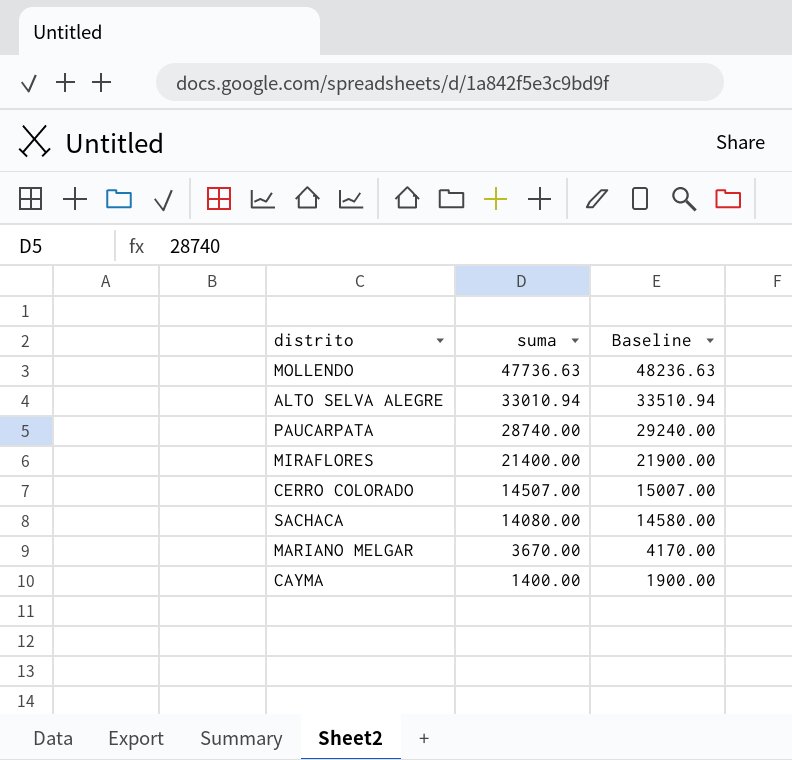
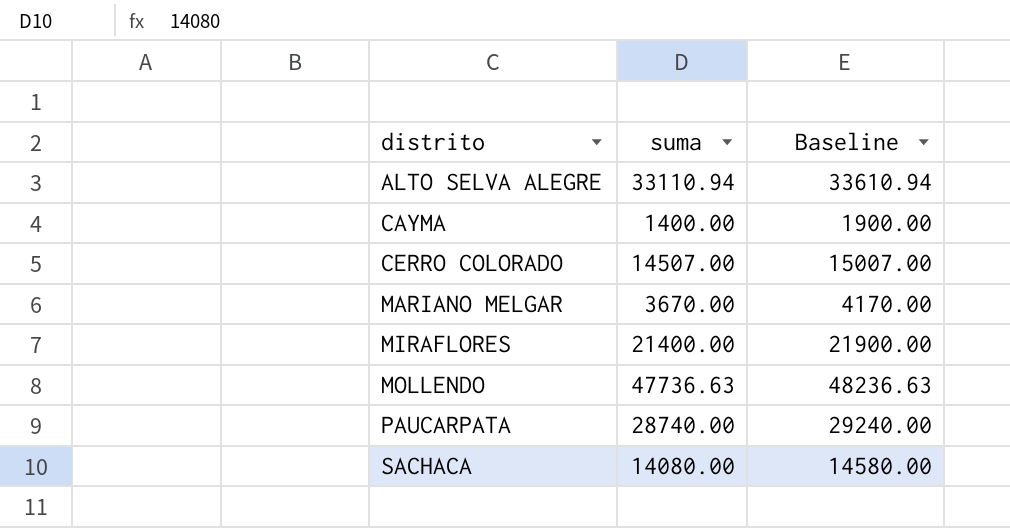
row order: suma descending -> distrito ascending
ALTO SELVA ALEGRE | suma: 33010.94 -> 33110.94
ALTO SELVA ALEGRE | Baseline: 33510.94 -> 33610.94

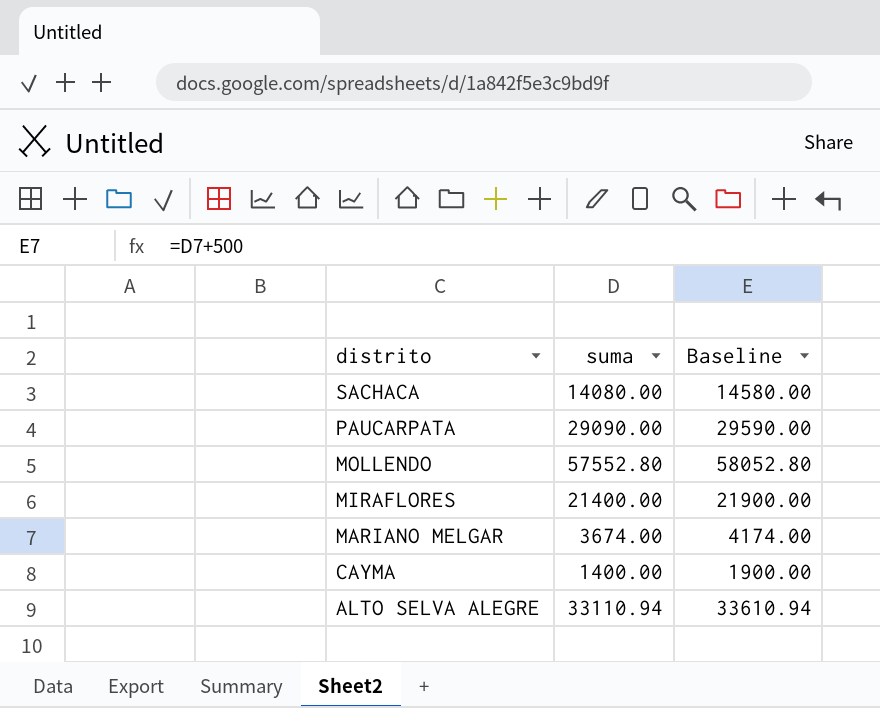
row order: distrito ascending -> distrito descending
row CERRO COLORADO: 14507.00 | 15007.00 -> none
PAUCARPATA | suma: 28740.00 -> 29090.00
PAUCARPATA | Baseline: 29240.00 -> 29590.00
MOLLENDO | suma: 47736.63 -> 57552.80
MOLLENDO | Baseline: 48236.63 -> 58052.80
MARIANO MELGAR | suma: 3670.00 -> 3674.00
MARIANO MELGAR | Baseline: 4170.00 -> 4174.00

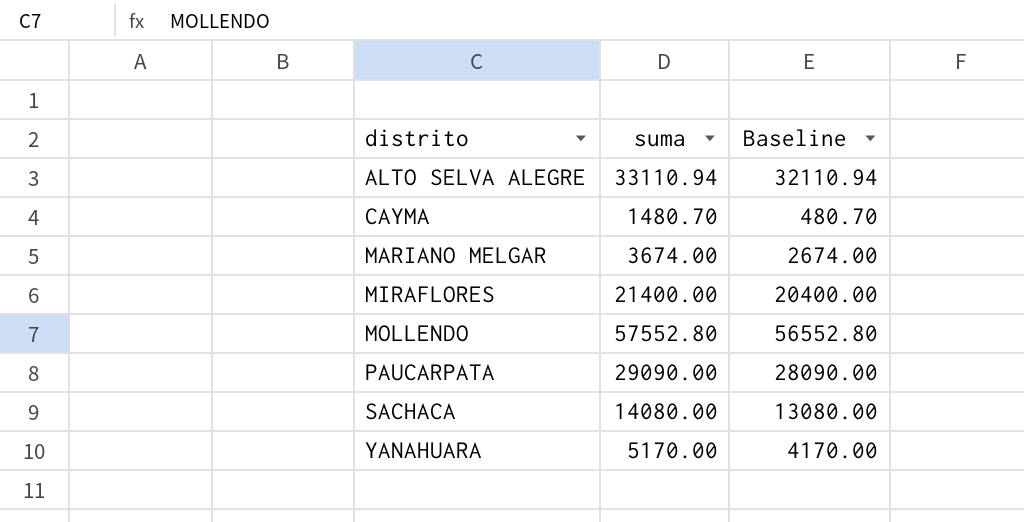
row order: distrito descending -> distrito ascending
column Baseline | formula: [suma] + 500 -> [suma] - 1000
CAYMA | suma: 1400.00 -> 1480.70
row YANAHUARA: none -> 5170.00 | 4170.00

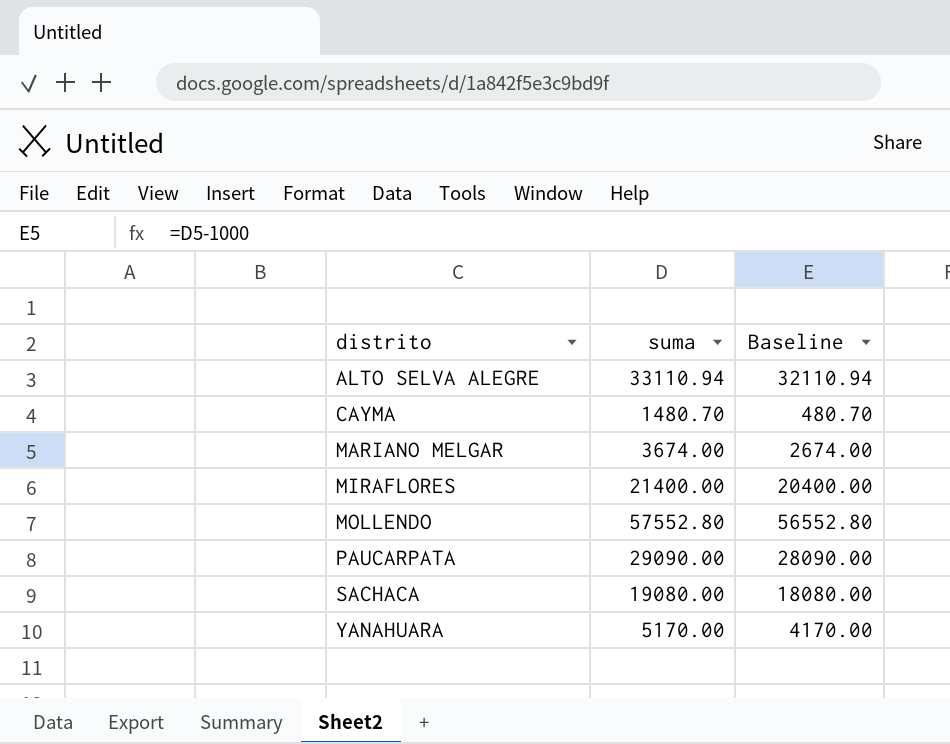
SACHACA | suma: 14080.00 -> 19080.00
SACHACA | Baseline: 13080.00 -> 18080.00

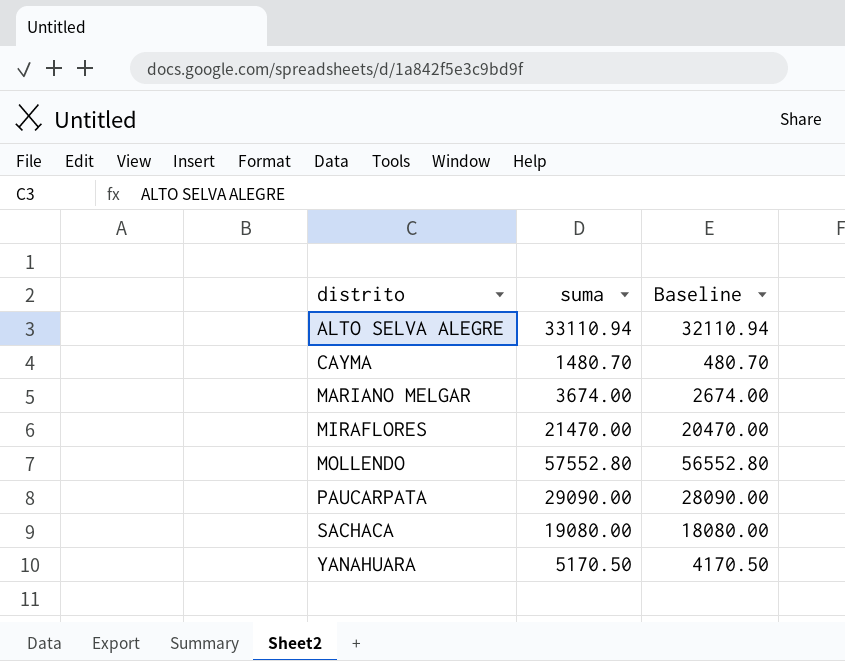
MIRAFLORES | suma: 21400.00 -> 21470.00
MIRAFLORES | Baseline: 20400.00 -> 20470.00
YANAHUARA | suma: 5170.00 -> 5170.50
YANAHUARA | Baseline: 4170.00 -> 4170.50

